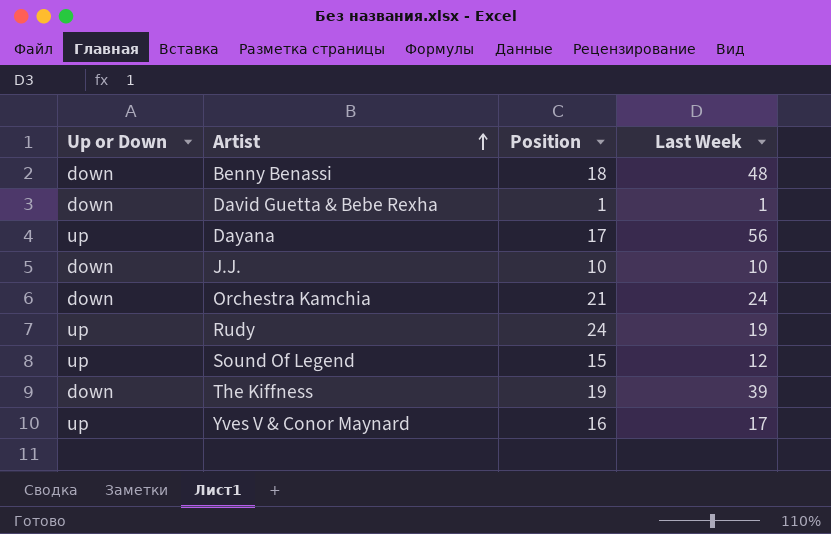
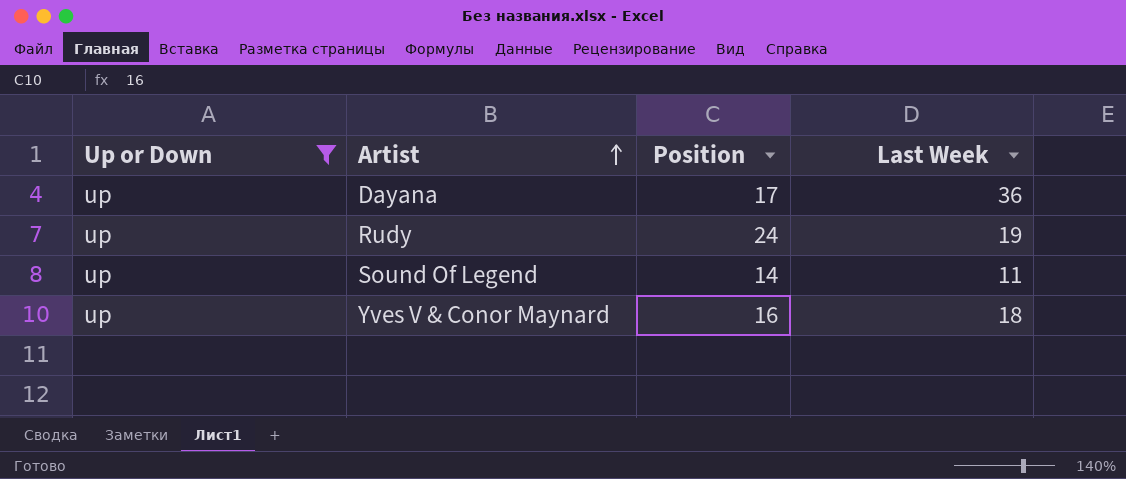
filter: none -> Up or Down = up
Dayana | Last Week: 56 -> 36
Sound Of Legend | Position: 15 -> 14
Sound Of Legend | Last Week: 12 -> 11
Yves V & Conor Maynard | Last Week: 17 -> 18

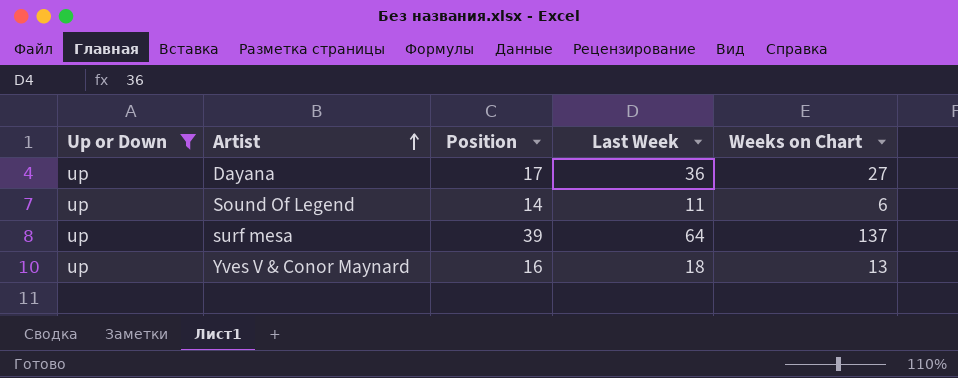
column Weeks on Chart | position: none -> 5
row Rudy: up | 24 | 19 -> none
row surf mesa: none -> up | 39 | 64 | 137

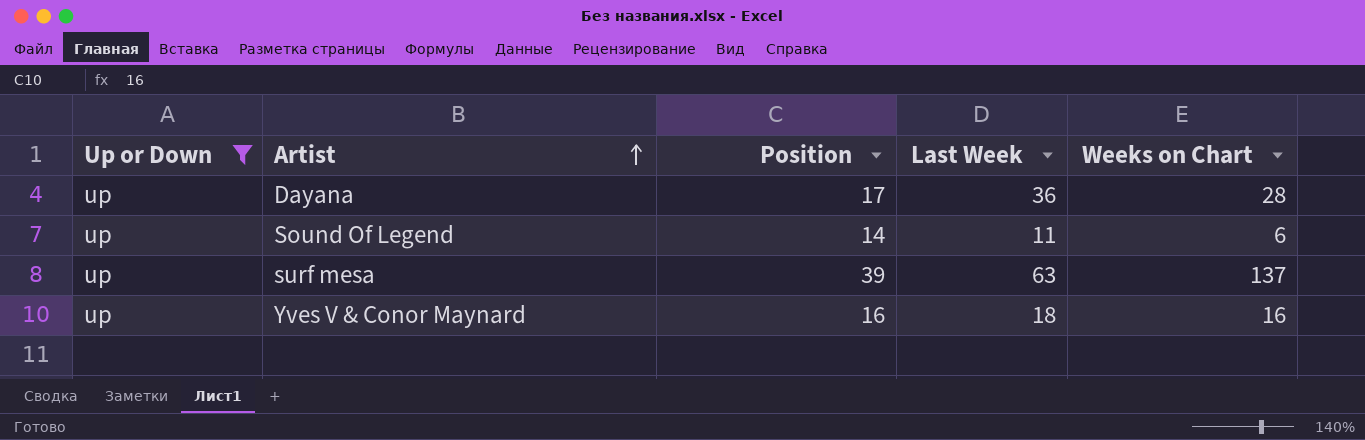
Dayana | Weeks on Chart: 27 -> 28
surf mesa | Last Week: 64 -> 63
Yves V & Conor Maynard | Weeks on Chart: 13 -> 16

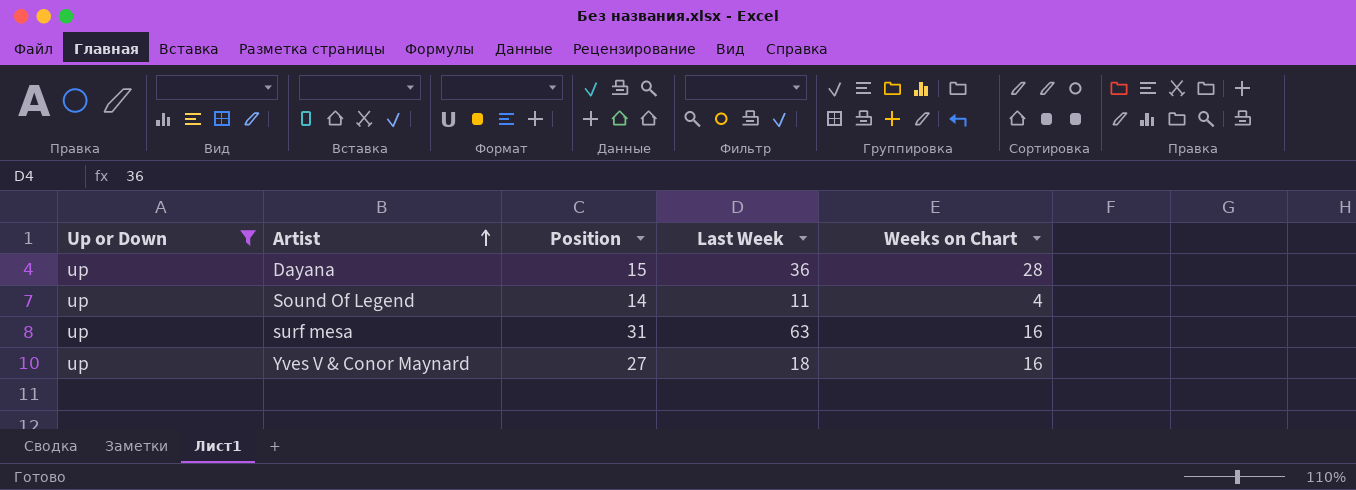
Dayana | Position: 17 -> 15
Sound Of Legend | Weeks on Chart: 6 -> 4
surf mesa | Position: 39 -> 31
surf mesa | Weeks on Chart: 137 -> 16
Yves V & Conor Maynard | Position: 16 -> 27

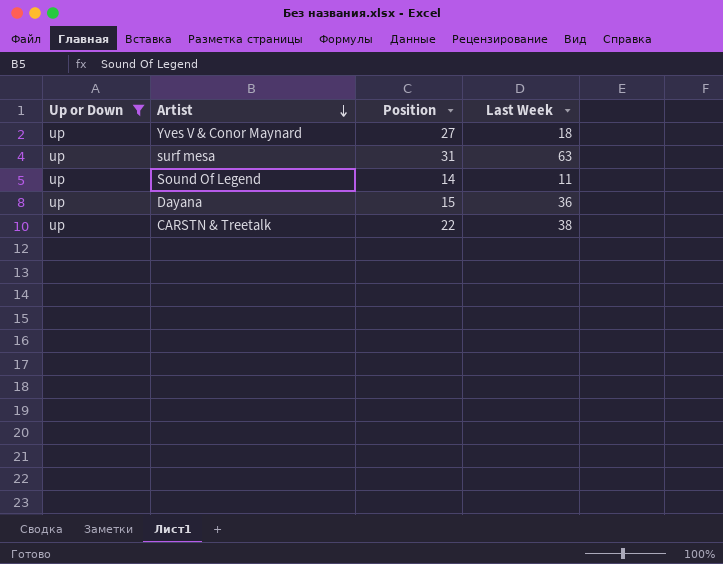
row order: Artist ascending -> Artist descending
column Weeks on Chart | position: 5 -> none
row CARSTN & Treetalk: none -> up | 22 | 38

